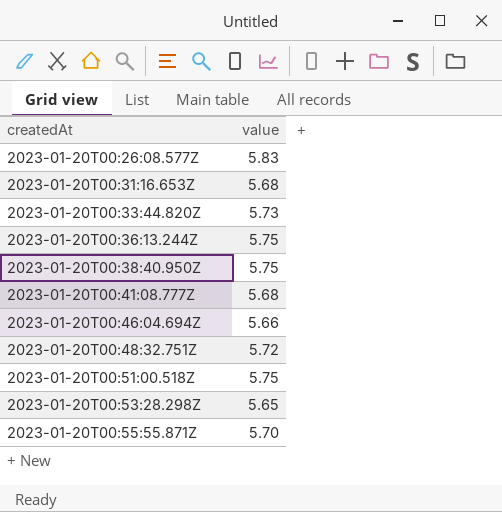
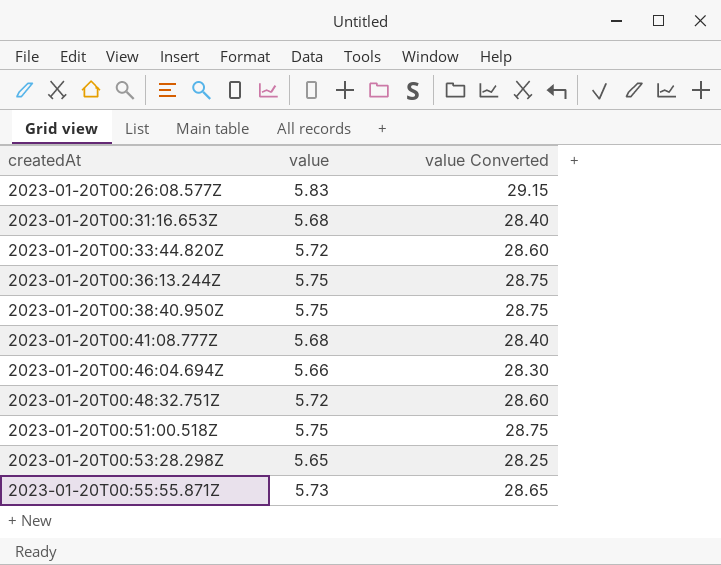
column value Converted | formula: none -> [value] * 5
2023-01-20T00:33:44.820Z | value: 5.73 -> 5.72
2023-01-20T00:55:55.871Z | value: 5.70 -> 5.73

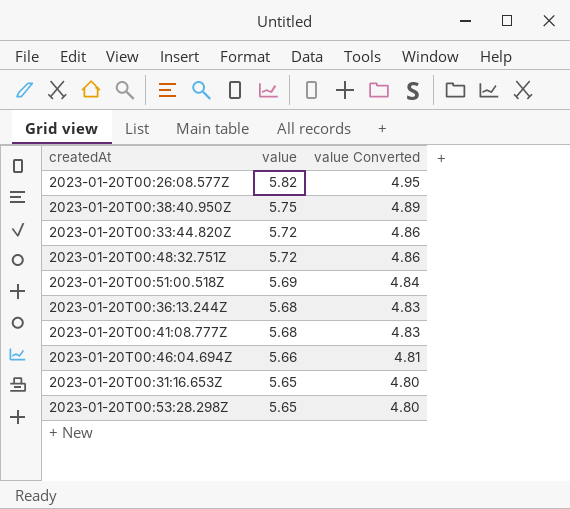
row order: createdAt ascending -> value descending
column value Converted | formula: [value] * 5 -> [value] * 0.85
row 2023-01-20T00:55:55.871Z: 5.73 | 28.65 -> none
2023-01-20T00:26:08.577Z | value: 5.83 -> 5.82
2023-01-20T00:51:00.518Z | value: 5.75 -> 5.69
2023-01-20T00:36:13.244Z | value: 5.75 -> 5.68
2023-01-20T00:31:16.653Z | value: 5.68 -> 5.65

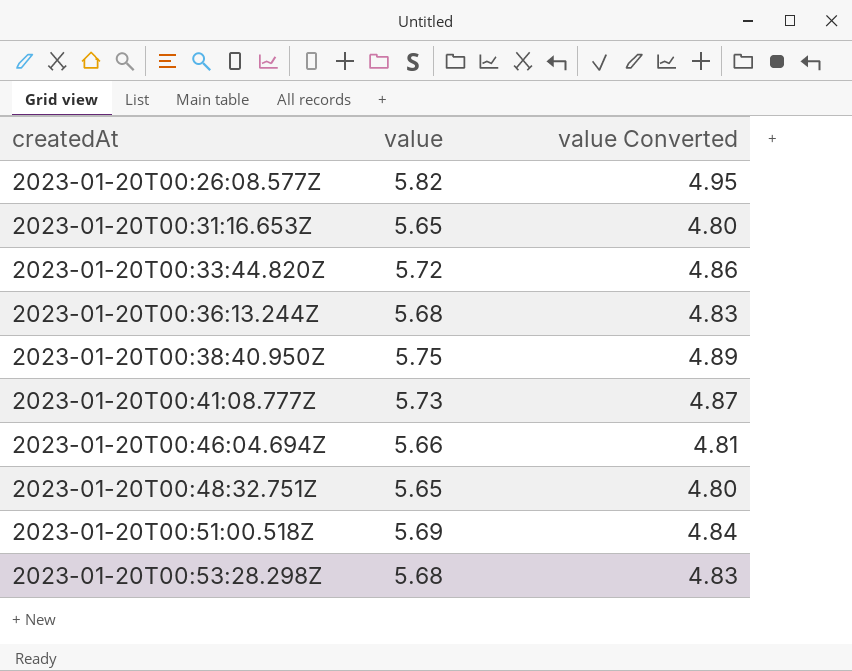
row order: value descending -> createdAt ascending
2023-01-20T00:41:08.777Z | value: 5.68 -> 5.73
2023-01-20T00:41:08.777Z | value Converted: 4.83 -> 4.87
2023-01-20T00:48:32.751Z | value: 5.72 -> 5.65
2023-01-20T00:48:32.751Z | value Converted: 4.86 -> 4.80
2023-01-20T00:53:28.298Z | value: 5.65 -> 5.68
2023-01-20T00:53:28.298Z | value Converted: 4.80 -> 4.83

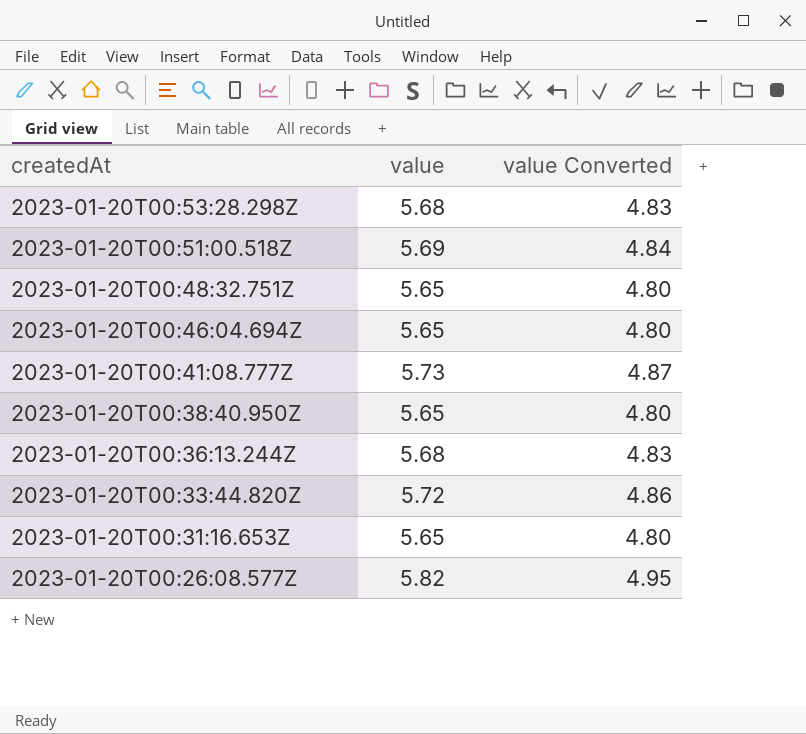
row order: createdAt ascending -> createdAt descending
2023-01-20T00:46:04.694Z | value: 5.66 -> 5.65
2023-01-20T00:46:04.694Z | value Converted: 4.81 -> 4.80
2023-01-20T00:38:40.950Z | value: 5.75 -> 5.65
2023-01-20T00:38:40.950Z | value Converted: 4.89 -> 4.80

